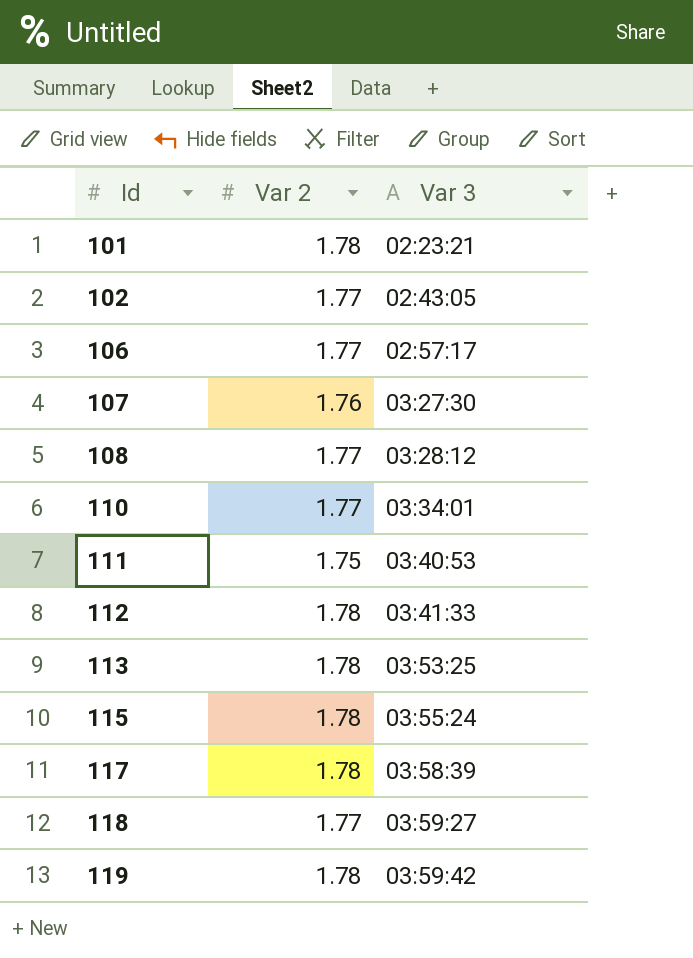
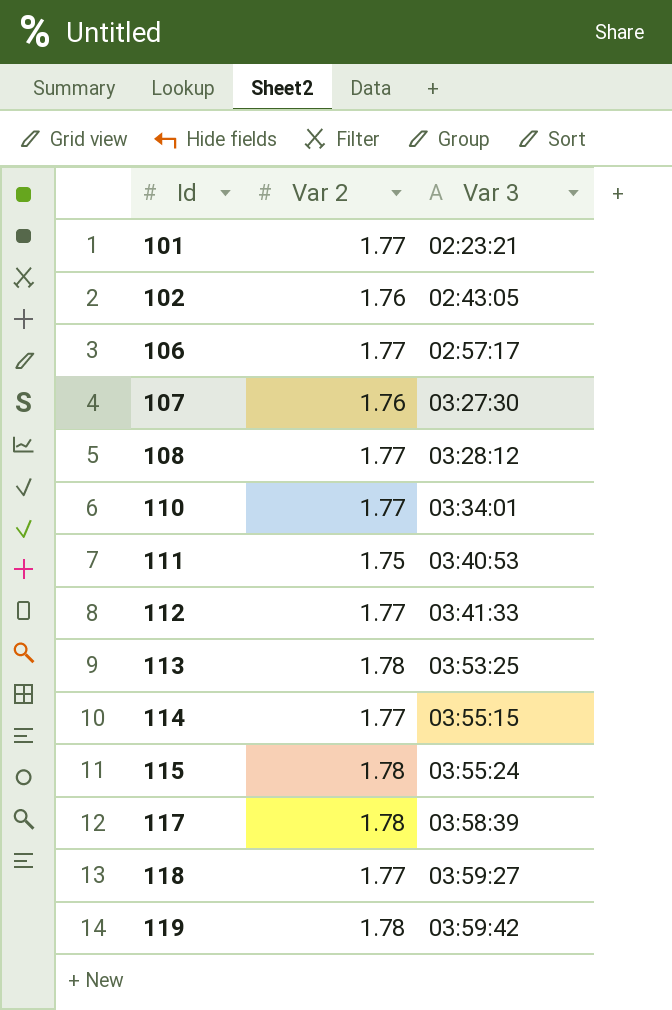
101 | Var 2: 1.78 -> 1.77
102 | Var 2: 1.77 -> 1.76
112 | Var 2: 1.78 -> 1.77
row 114: none -> 1.77 | 03:55:15

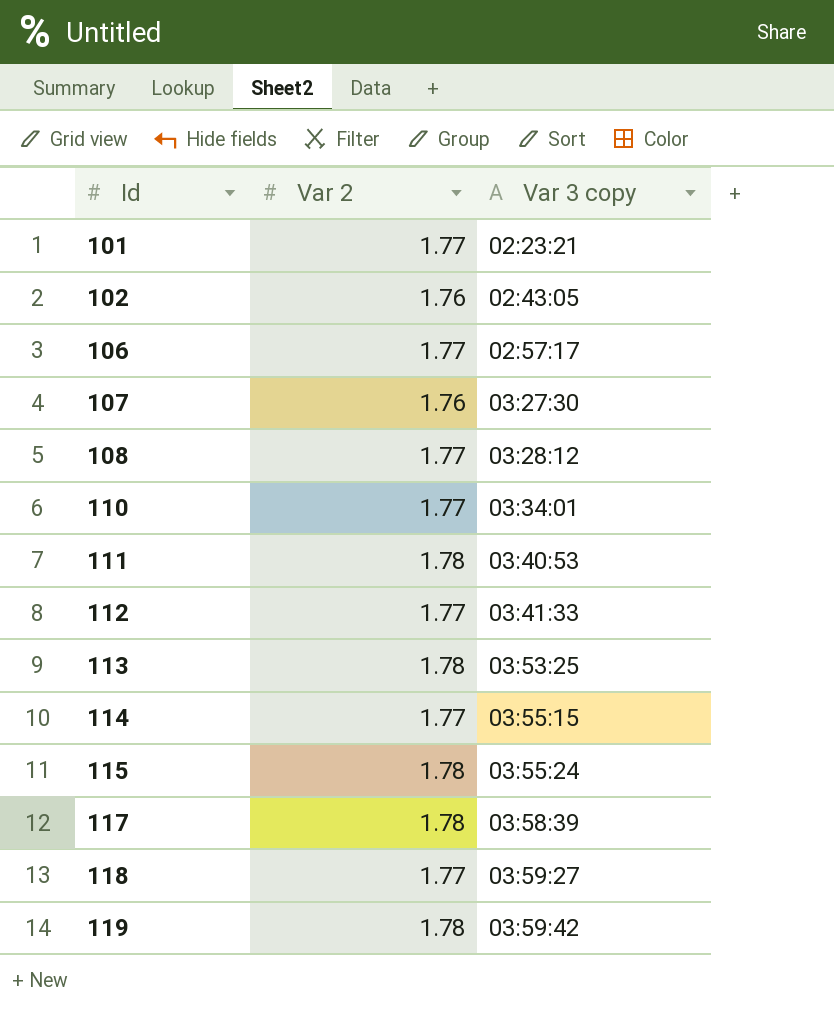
column name: Var 3 -> Var 3 copy
111 | Var 2: 1.75 -> 1.78

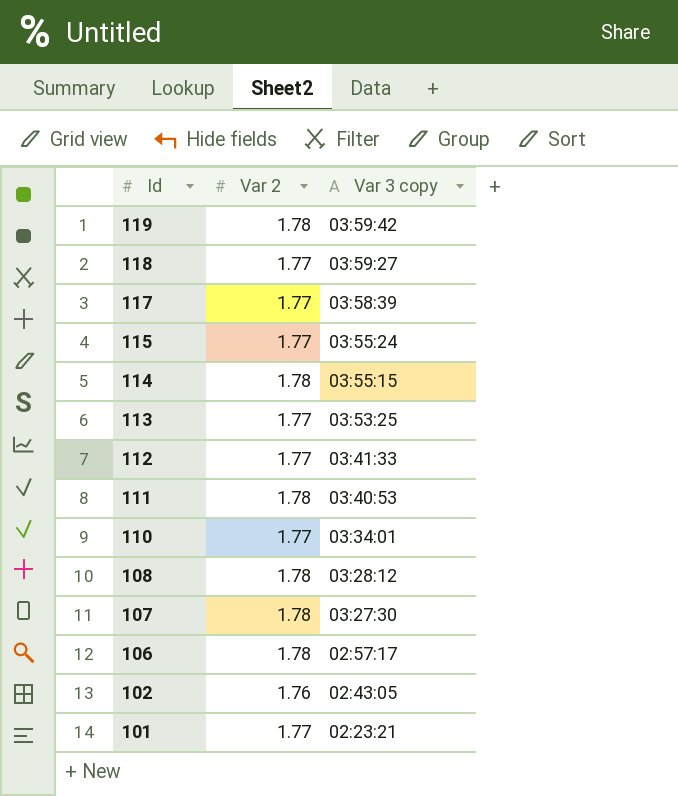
row order: Id ascending -> Id descending
117 | Var 2: 1.78 -> 1.77
115 | Var 2: 1.78 -> 1.77
114 | Var 2: 1.77 -> 1.78
113 | Var 2: 1.78 -> 1.77
108 | Var 2: 1.77 -> 1.78
107 | Var 2: 1.76 -> 1.78
106 | Var 2: 1.77 -> 1.78

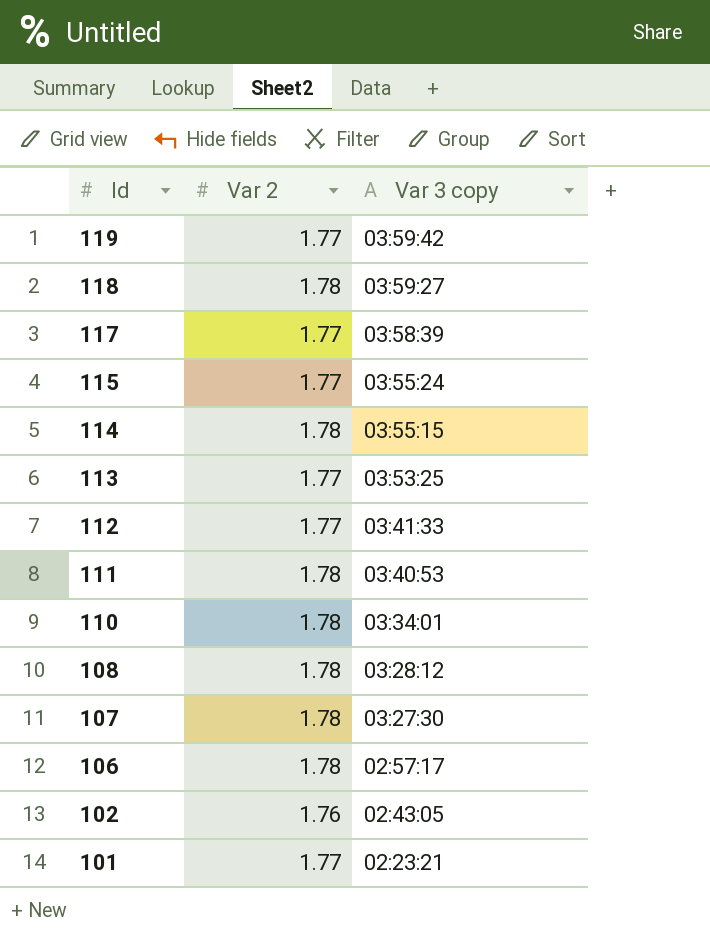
119 | Var 2: 1.78 -> 1.77
118 | Var 2: 1.77 -> 1.78
110 | Var 2: 1.77 -> 1.78

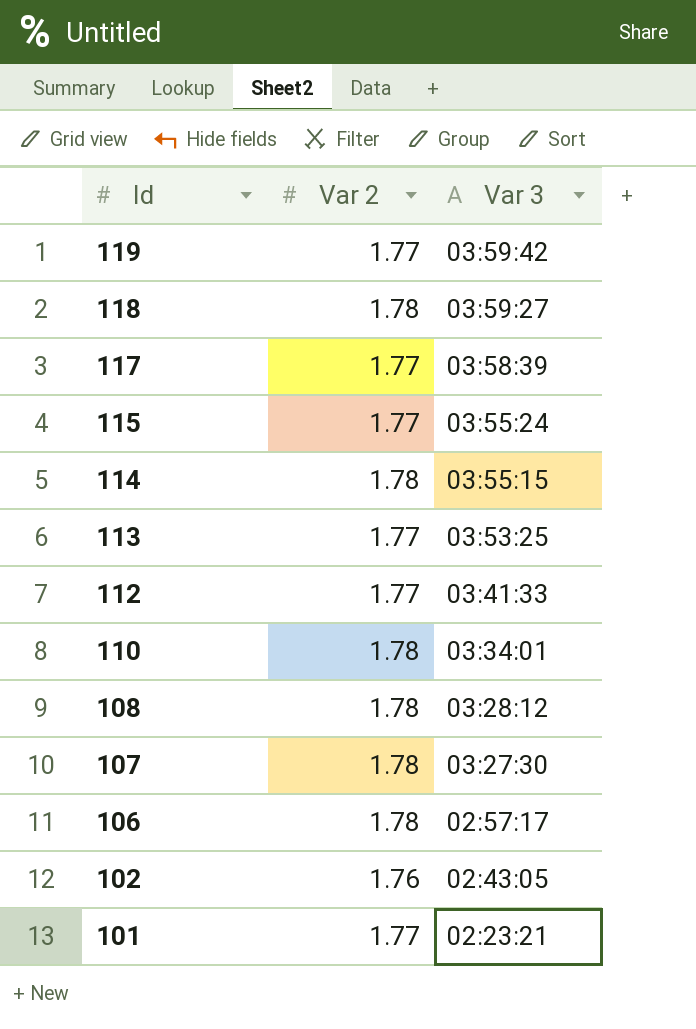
column name: Var 3 copy -> Var 3
row 111: 1.78 | 03:40:53 -> none

